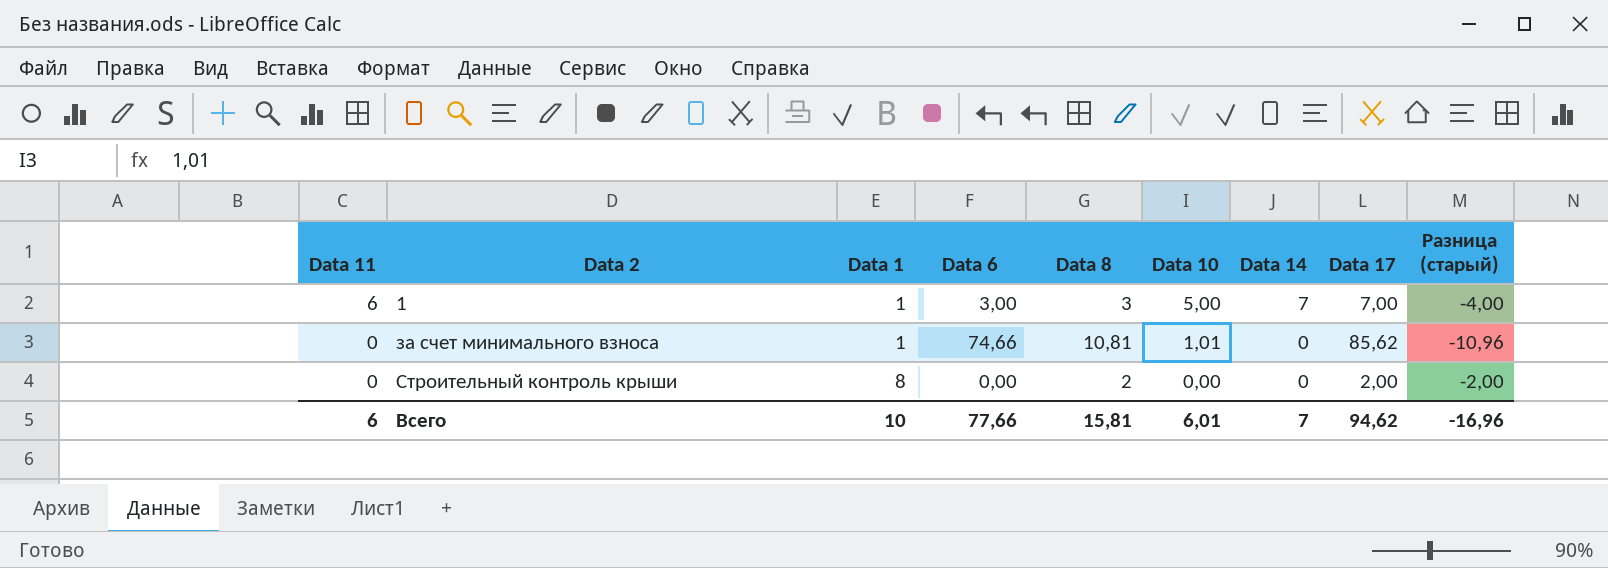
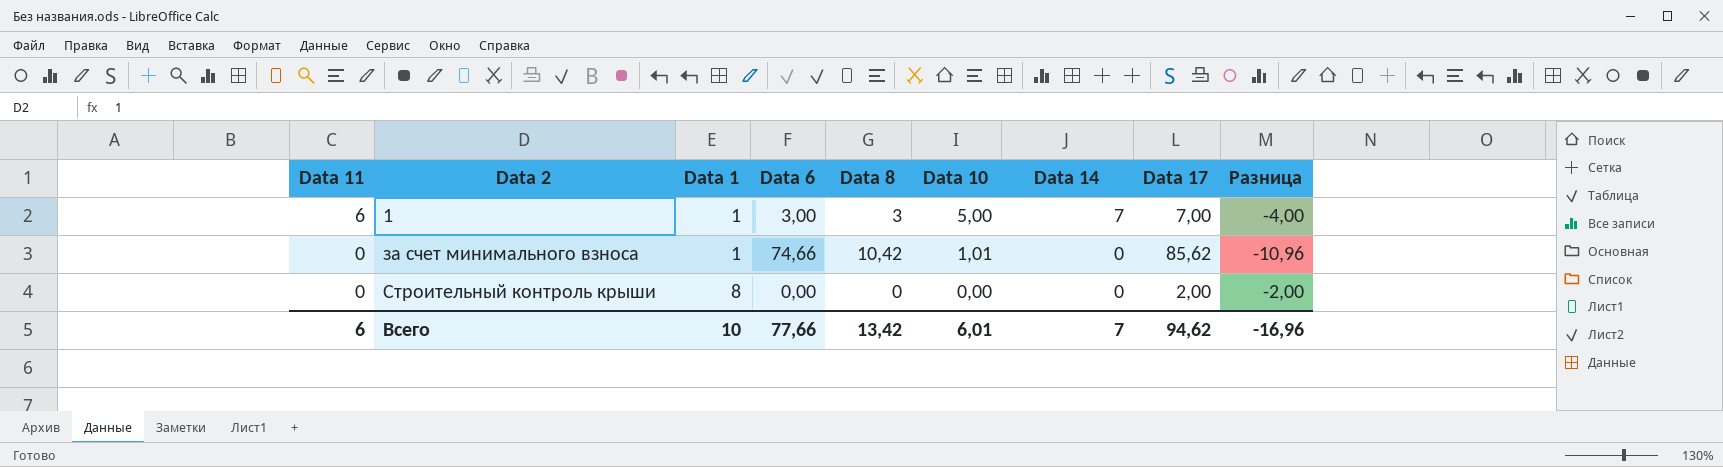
column name: Разница (старый) -> Разница
за счет минимального взноса | Data 8: 10,81 -> 10,42
Строительный контроль крыши | Data 8: 2 -> 0
Всего | Data 8: 15,81 -> 13,42

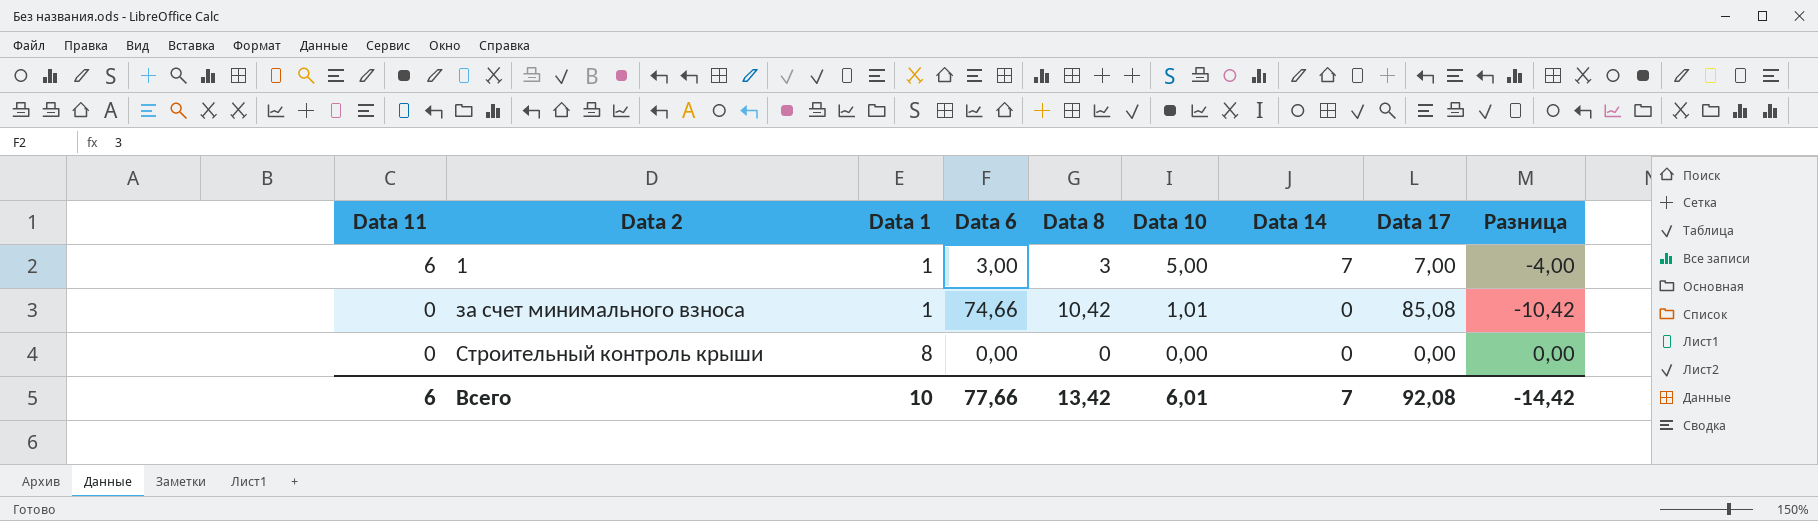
за счет минимального взноса | Data 17: 85,62 -> 85,08
за счет минимального взноса | Разница: -10,96 -> -10,42
Строительный контроль крыши | Data 17: 2,00 -> 0,00
Строительный контроль крыши | Разница: -2,00 -> 0,00
Всего | Data 17: 94,62 -> 92,08
Всего | Разница: -16,96 -> -14,42

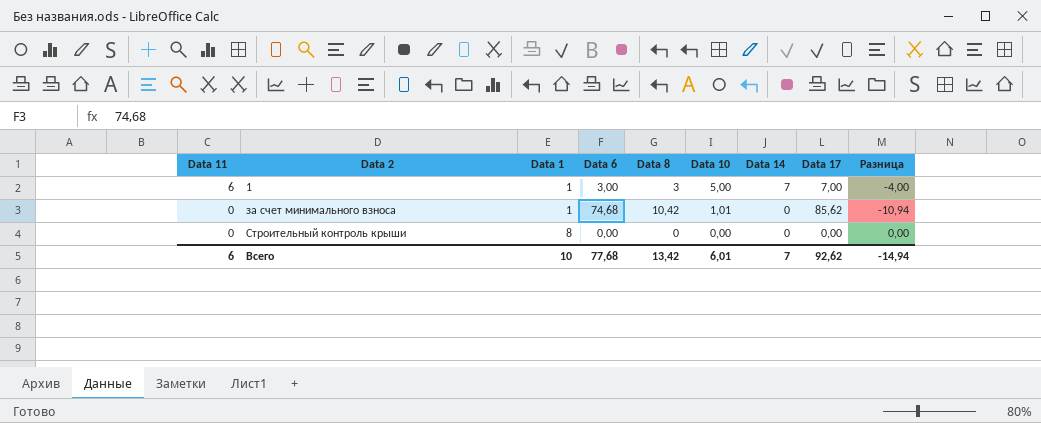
за счет минимального взноса | Data 6: 74,66 -> 74,68
за счет минимального взноса | Data 17: 85,08 -> 85,62
за счет минимального взноса | Разница: -10,42 -> -10,94
Всего | Data 6: 77,66 -> 77,68
Всего | Data 17: 92,08 -> 92,62
Всего | Разница: -14,42 -> -14,94

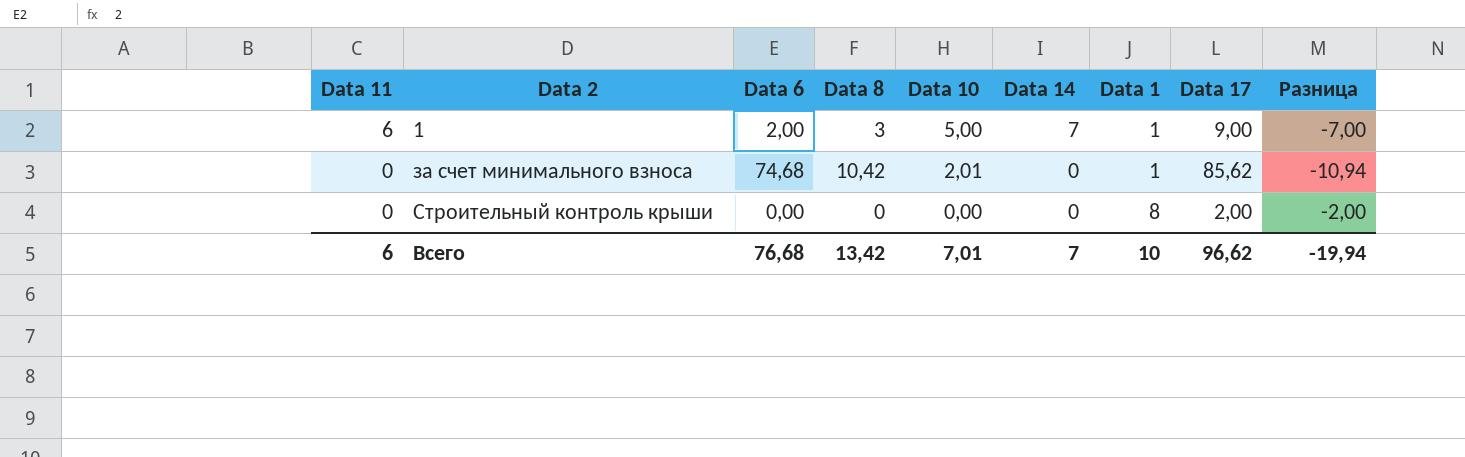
column Data 1 | position: 3 -> 7
1 | Data 6: 3,00 -> 2,00
1 | Data 17: 7,00 -> 9,00
1 | Разница: -4,00 -> -7,00
за счет минимального взноса | Data 10: 1,01 -> 2,01
Строительный контроль крыши | Data 17: 0,00 -> 2,00
Строительный контроль крыши | Разница: 0,00 -> -2,00
Всего | Data 6: 77,68 -> 76,68
Всего | Data 10: 6,01 -> 7,01
Всего | Data 17: 92,62 -> 96,62
Всего | Разница: -14,94 -> -19,94

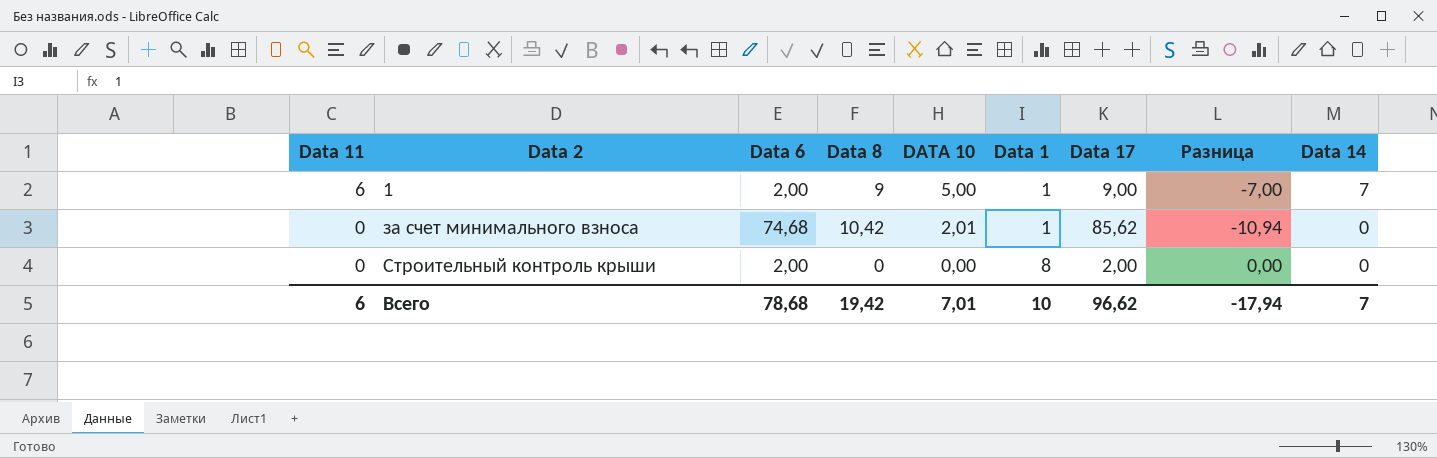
column name: Data 10 -> DATA 10
column Data 14 | position: 6 -> 9
1 | Data 8: 3 -> 9
Строительный контроль крыши | Data 6: 0,00 -> 2,00
Строительный контроль крыши | Разница: -2,00 -> 0,00
Всего | Data 6: 76,68 -> 78,68
Всего | Data 8: 13,42 -> 19,42
Всего | Разница: -19,94 -> -17,94

